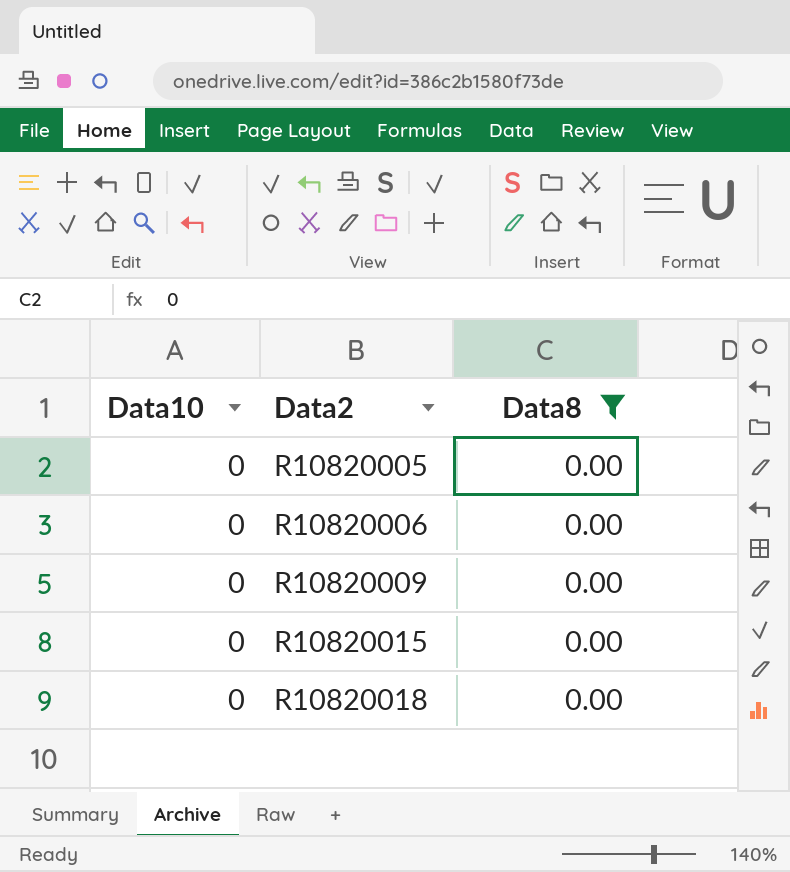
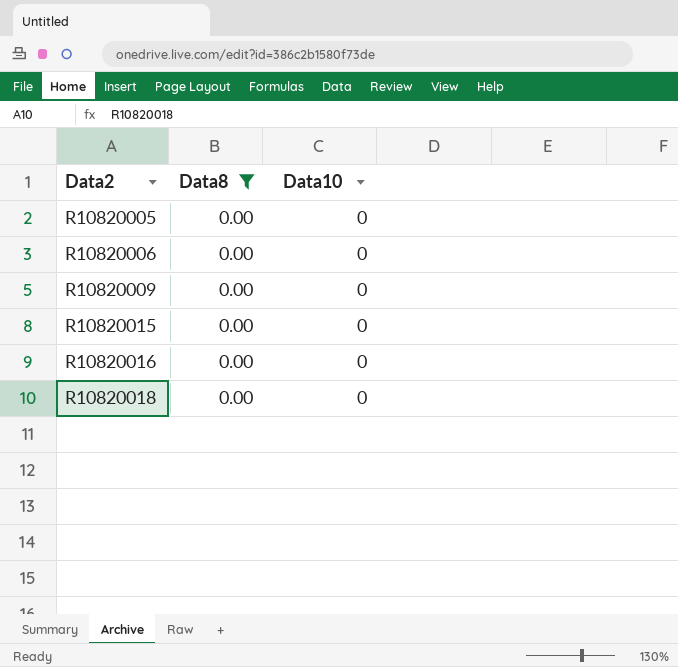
column Data10 | position: 1 -> 3
row R10820016: none -> 0.00 | 0

